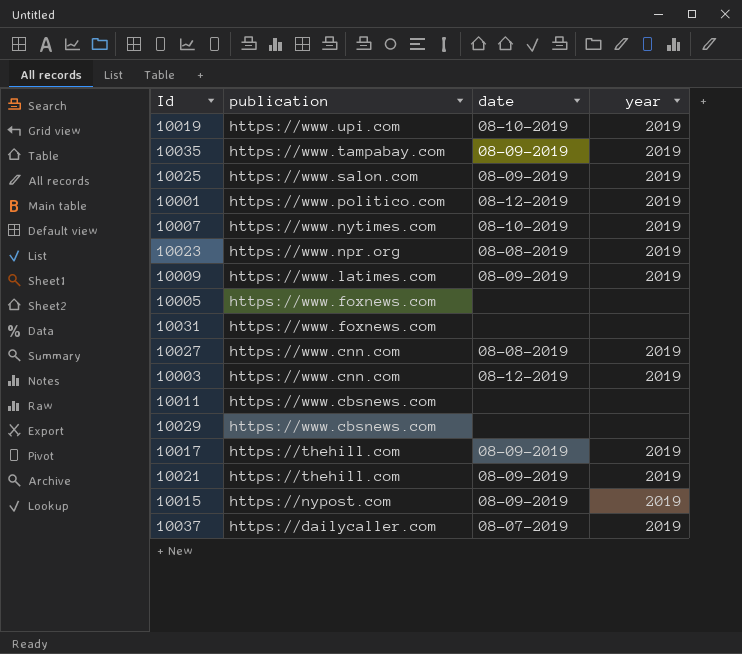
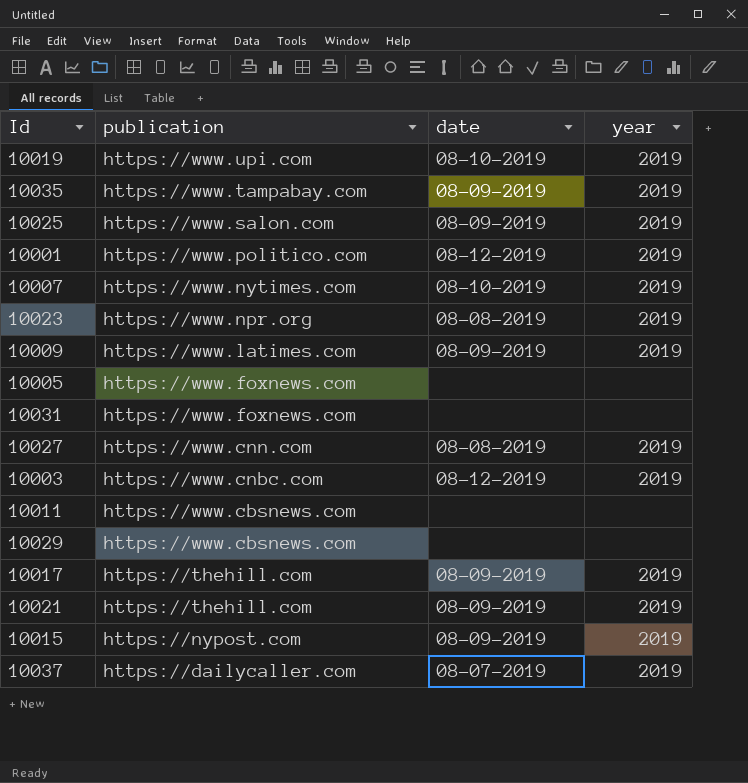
10003 | publication: https://www.cnn.com -> https://www.cnbc.com

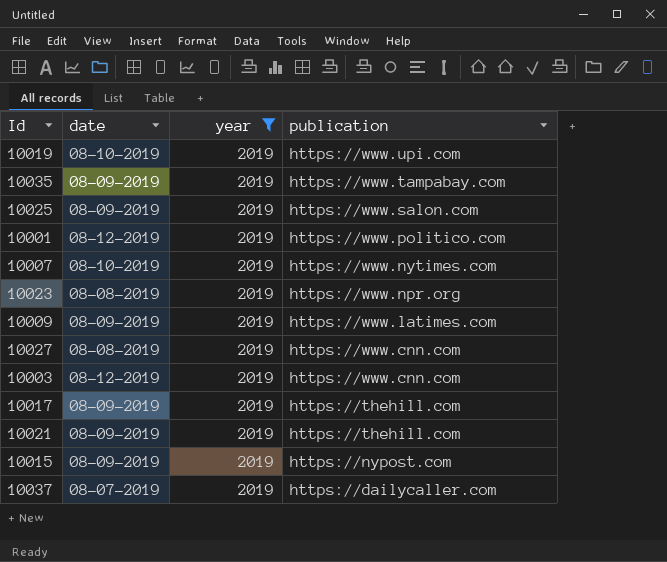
filter: none -> year = 2019
column publication | position: 2 -> 4
10003 | publication: https://www.cnbc.com -> https://www.cnn.com

